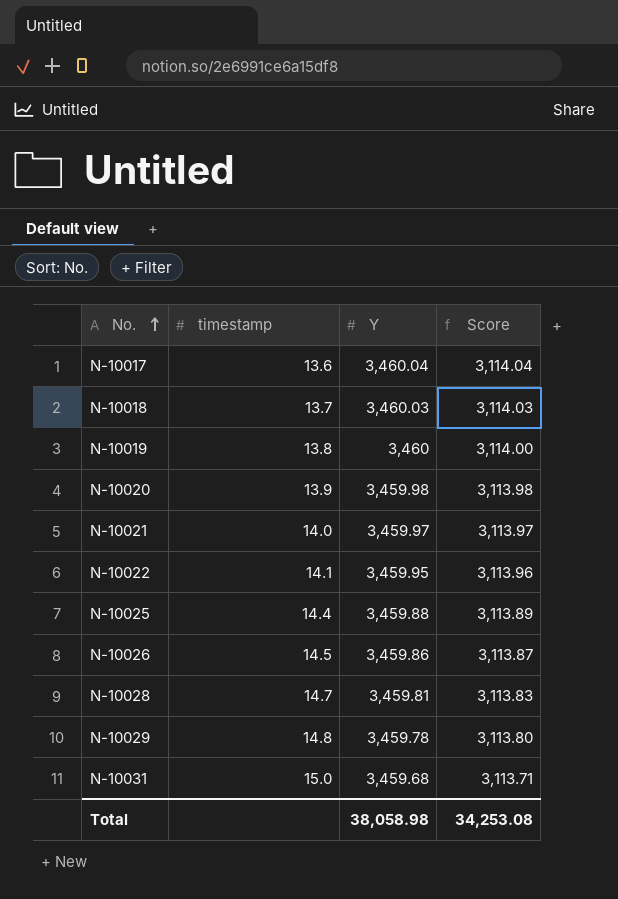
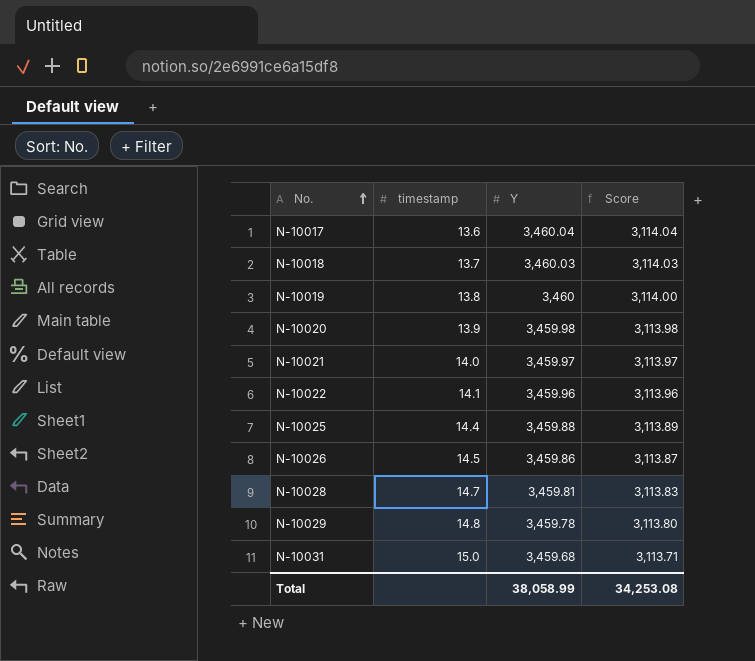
N-10022 | Y: 3,459.95 -> 3,459.96
Total | Y: 38,058.98 -> 38,058.99

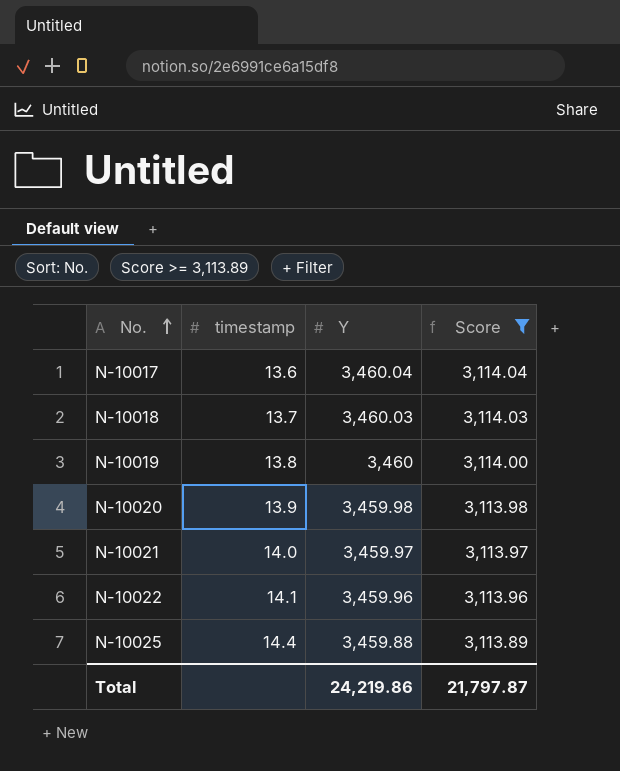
filter: none -> Score >= 3,113.89
Total | Y: 38,058.99 -> 24,219.86
Total | Score: 34,253.08 -> 21,797.87

